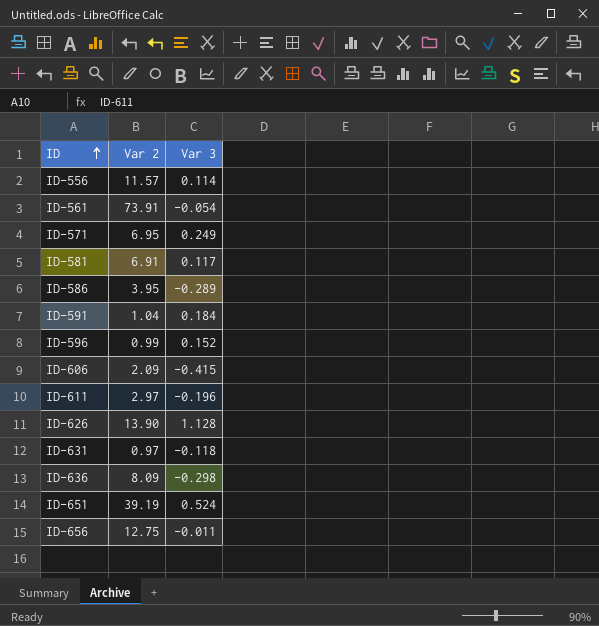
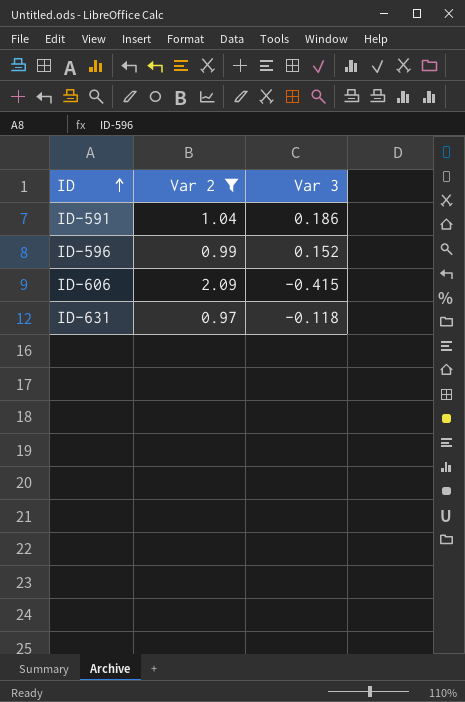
filter: none -> Var 2 <= 2.09
ID-591 | Var 3: 0.184 -> 0.186

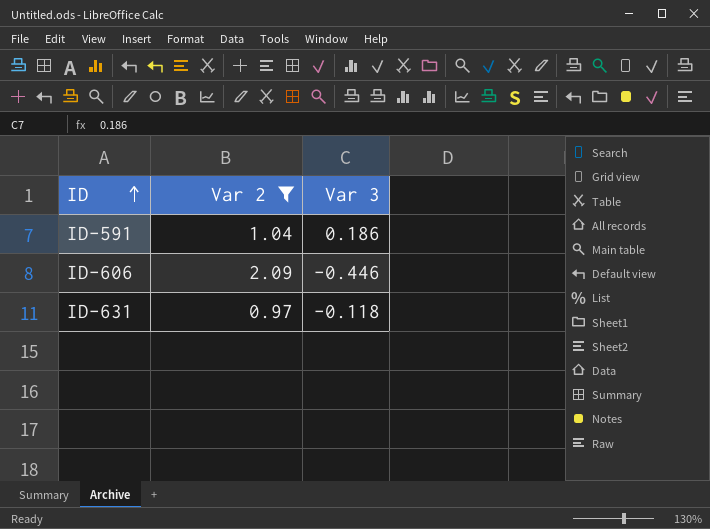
row ID-596: 0.99 | 0.152 -> none
ID-606 | Var 3: -0.415 -> -0.446

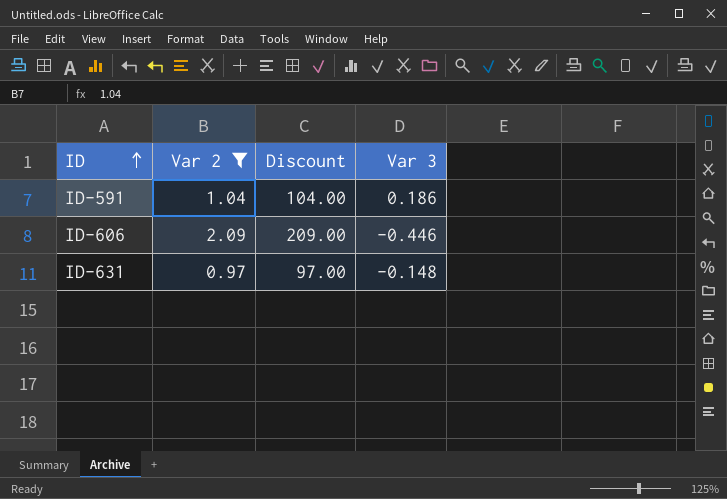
column Discount | formula: none -> [Var 2] * 100
ID-631 | Var 3: -0.118 -> -0.148

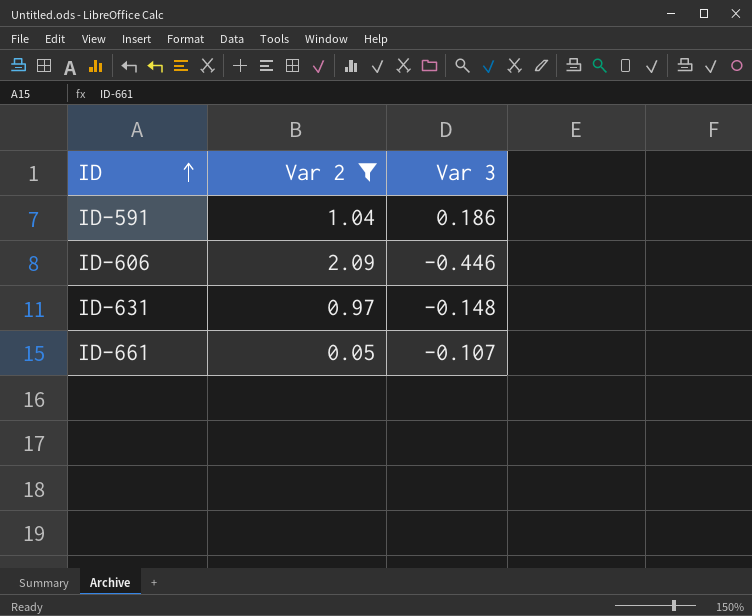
column Discount | formula: [Var 2] * 100 -> none
row ID-661: none -> 0.05 | -0.107

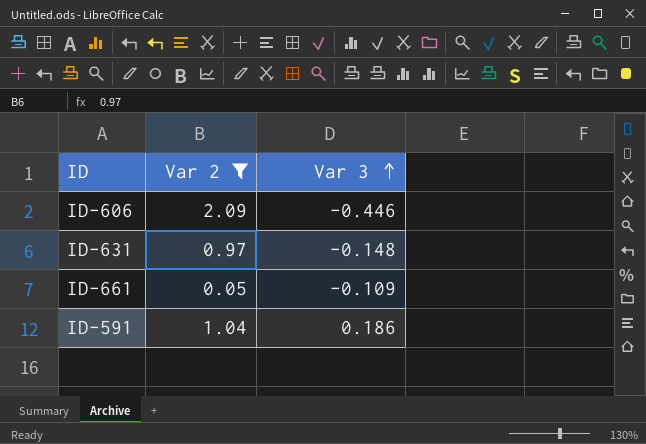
row order: ID ascending -> Var 3 ascending
ID-661 | Var 3: -0.107 -> -0.109

